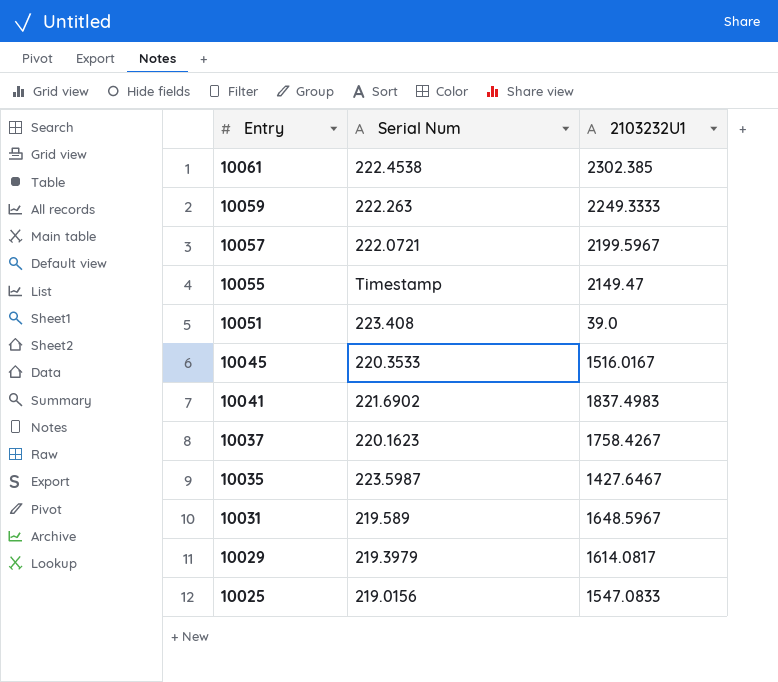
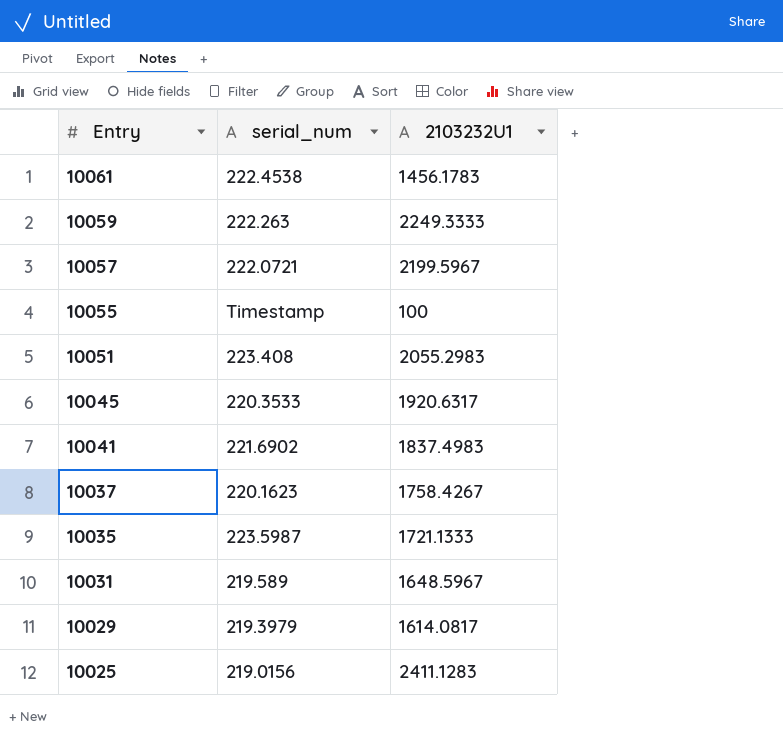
column name: Serial Num -> serial_num
10061 | 2103232U1: 2302.385 -> 1456.1783
10055 | 2103232U1: 2149.47 -> 100
10051 | 2103232U1: 39.0 -> 2055.2983
10045 | 2103232U1: 1516.0167 -> 1920.6317
10035 | 2103232U1: 1427.6467 -> 1721.1333
10025 | 2103232U1: 1547.0833 -> 2411.1283

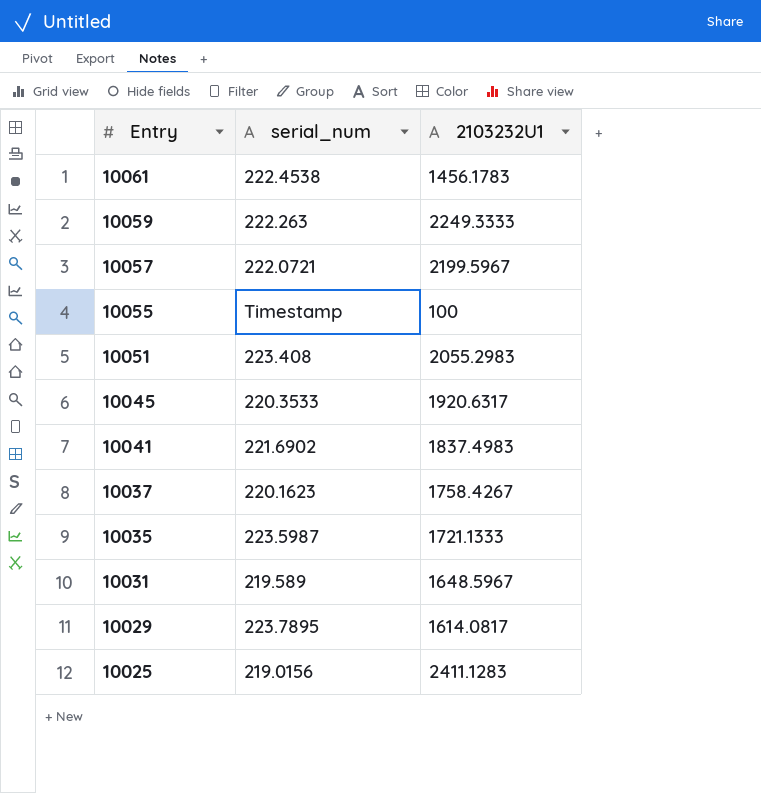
10029 | serial_num: 219.3979 -> 223.7895

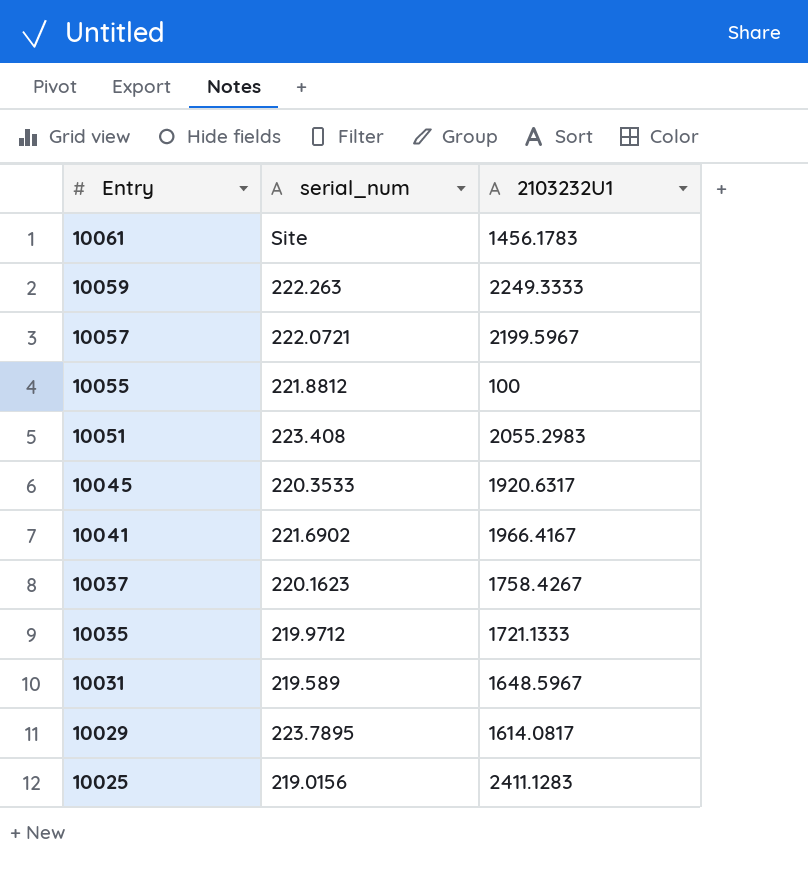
10061 | serial_num: 222.4538 -> Site
10055 | serial_num: Timestamp -> 221.8812
10041 | 2103232U1: 1837.4983 -> 1966.4167
10035 | serial_num: 223.5987 -> 219.9712

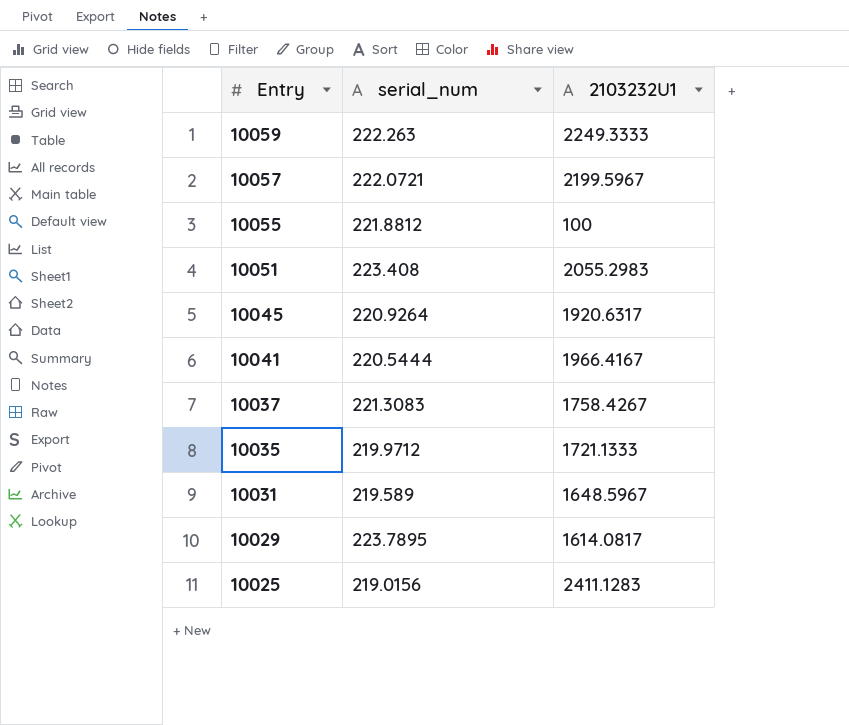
row 10061: Site | 1456.1783 -> none
10045 | serial_num: 220.3533 -> 220.9264
10041 | serial_num: 221.6902 -> 220.5444
10037 | serial_num: 220.1623 -> 221.3083

